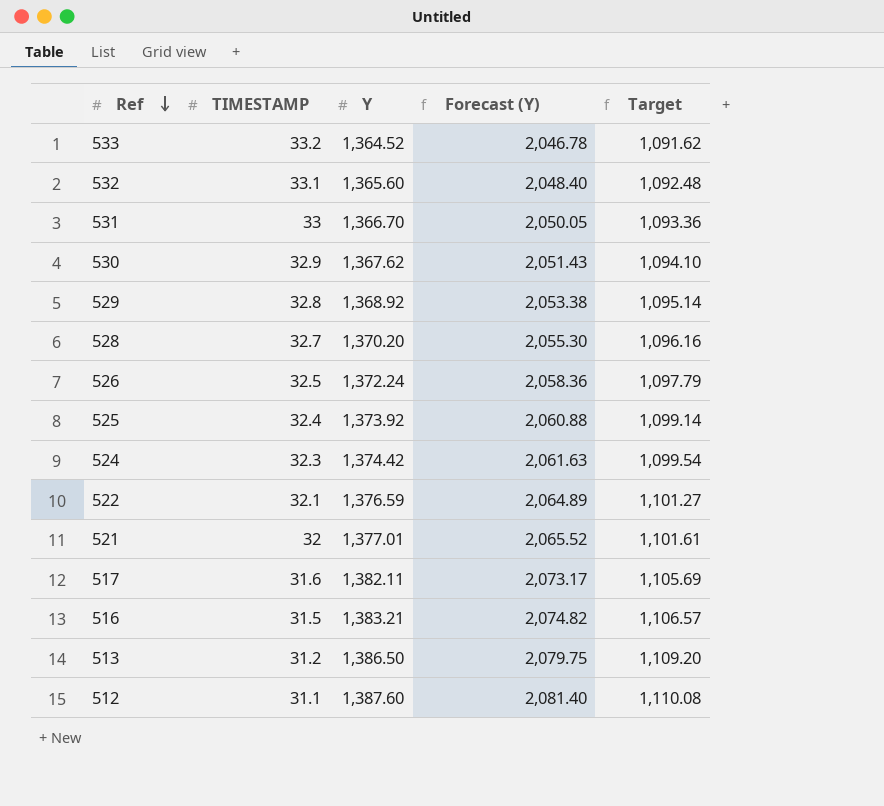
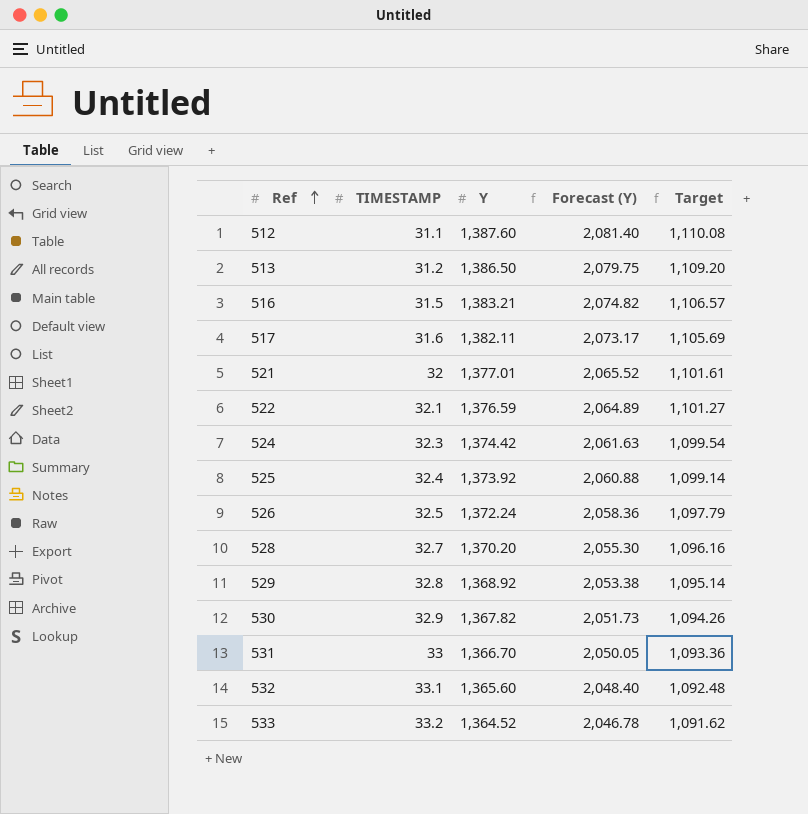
row order: Ref descending -> Ref ascending
530 | Y: 1,367.62 -> 1,367.82
530 | Forecast (Y): 2,051.43 -> 2,051.73
530 | Target: 1,094.10 -> 1,094.26

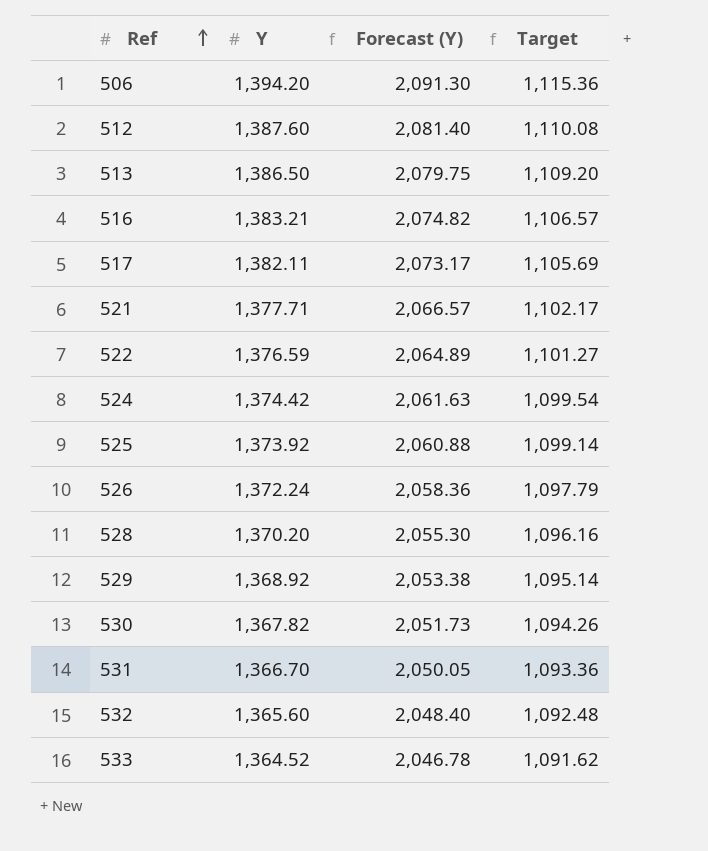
column TIMESTAMP | position: 2 -> none
row 506: none -> 1,394.20 | 2,091.30 | 1,115.36
521 | Y: 1,377.01 -> 1,377.71
521 | Forecast (Y): 2,065.52 -> 2,066.57
521 | Target: 1,101.61 -> 1,102.17

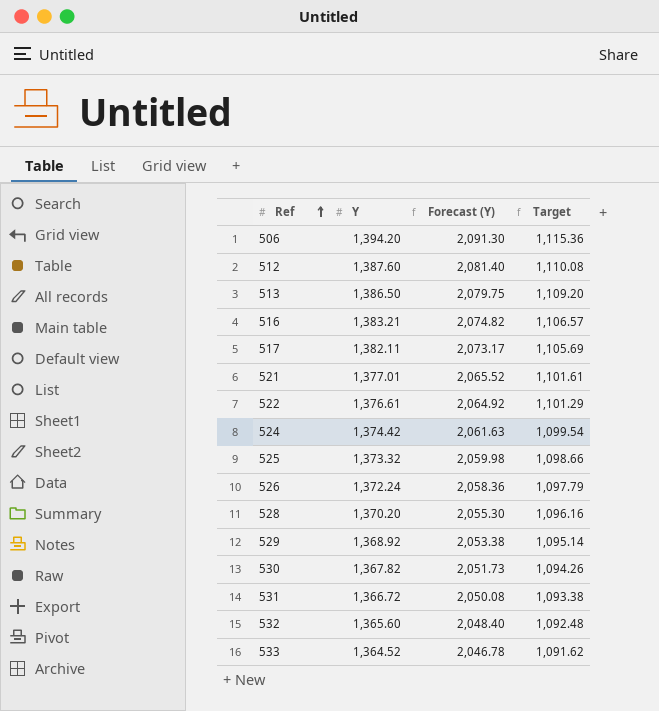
521 | Y: 1,377.71 -> 1,377.01
521 | Forecast (Y): 2,066.57 -> 2,065.52
521 | Target: 1,102.17 -> 1,101.61
522 | Y: 1,376.59 -> 1,376.61
522 | Forecast (Y): 2,064.89 -> 2,064.92
522 | Target: 1,101.27 -> 1,101.29
525 | Y: 1,373.92 -> 1,373.32
525 | Forecast (Y): 2,060.88 -> 2,059.98
525 | Target: 1,099.14 -> 1,098.66
531 | Y: 1,366.70 -> 1,366.72
531 | Forecast (Y): 2,050.05 -> 2,050.08
531 | Target: 1,093.36 -> 1,093.38

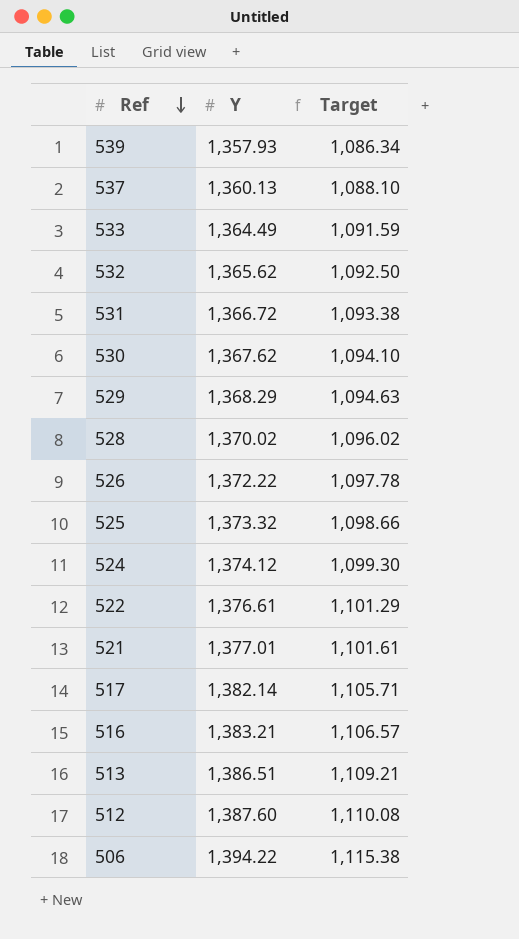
row order: Ref ascending -> Ref descending
column Forecast (Y) | formula: [Y] * 1.5 -> none
row 539: none -> 1,357.93 | 1,086.34
row 537: none -> 1,360.13 | 1,088.10
533 | Y: 1,364.52 -> 1,364.49
533 | Target: 1,091.62 -> 1,091.59
532 | Y: 1,365.60 -> 1,365.62
532 | Target: 1,092.48 -> 1,092.50
530 | Y: 1,367.82 -> 1,367.62
530 | Target: 1,094.26 -> 1,094.10
529 | Y: 1,368.92 -> 1,368.29
529 | Target: 1,095.14 -> 1,094.63
528 | Y: 1,370.20 -> 1,370.02
528 | Target: 1,096.16 -> 1,096.02
526 | Y: 1,372.24 -> 1,372.22
526 | Target: 1,097.79 -> 1,097.78
524 | Y: 1,374.42 -> 1,374.12
524 | Target: 1,099.54 -> 1,099.30
517 | Y: 1,382.11 -> 1,382.14
517 | Target: 1,105.69 -> 1,105.71
513 | Y: 1,386.50 -> 1,386.51
513 | Target: 1,109.20 -> 1,109.21
506 | Y: 1,394.20 -> 1,394.22
506 | Target: 1,115.36 -> 1,115.38

